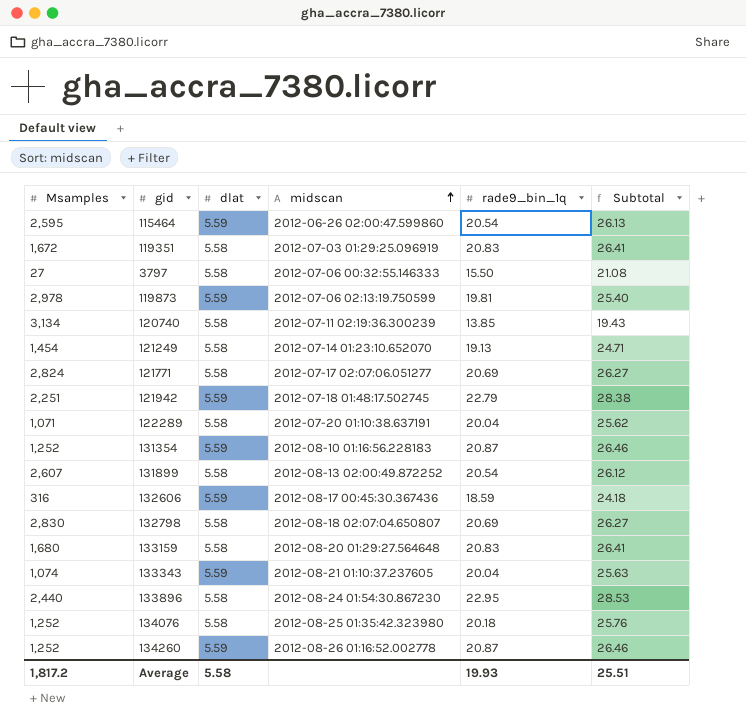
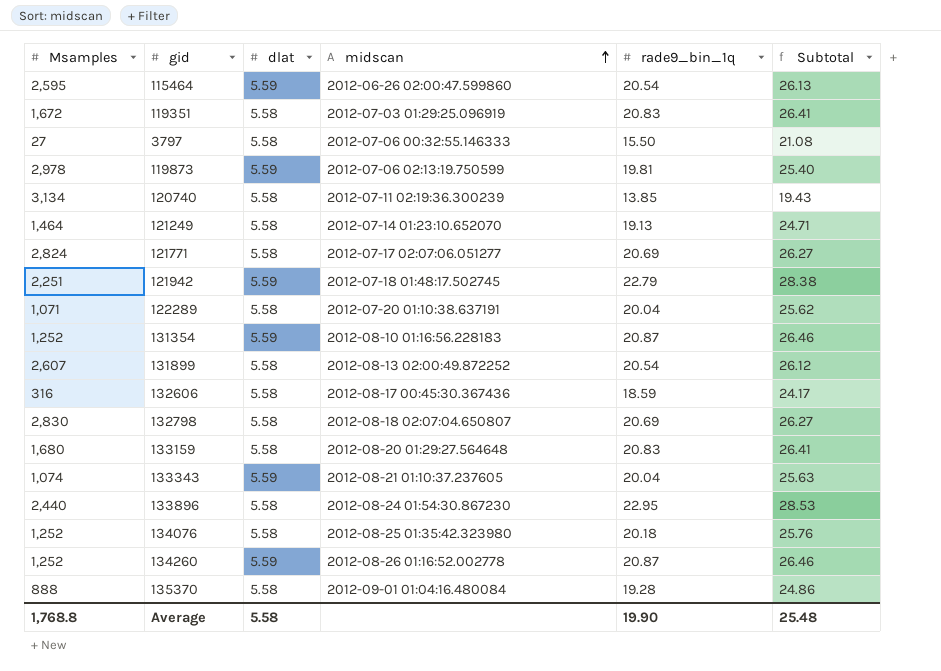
121249 | Msamples: 1,454 -> 1,464
132606 | dlat: 5.59 -> 5.58
132606 | Subtotal: 24.18 -> 24.17
row 135370: none -> 888 | 5.58 | 2012-09-01 01:04:16.480084 | 19.28 | 24.86
Average | Msamples: 1,817.2 -> 1,768.8
Average | rade9_bin_1q: 19.93 -> 19.90
Average | Subtotal: 25.51 -> 25.48

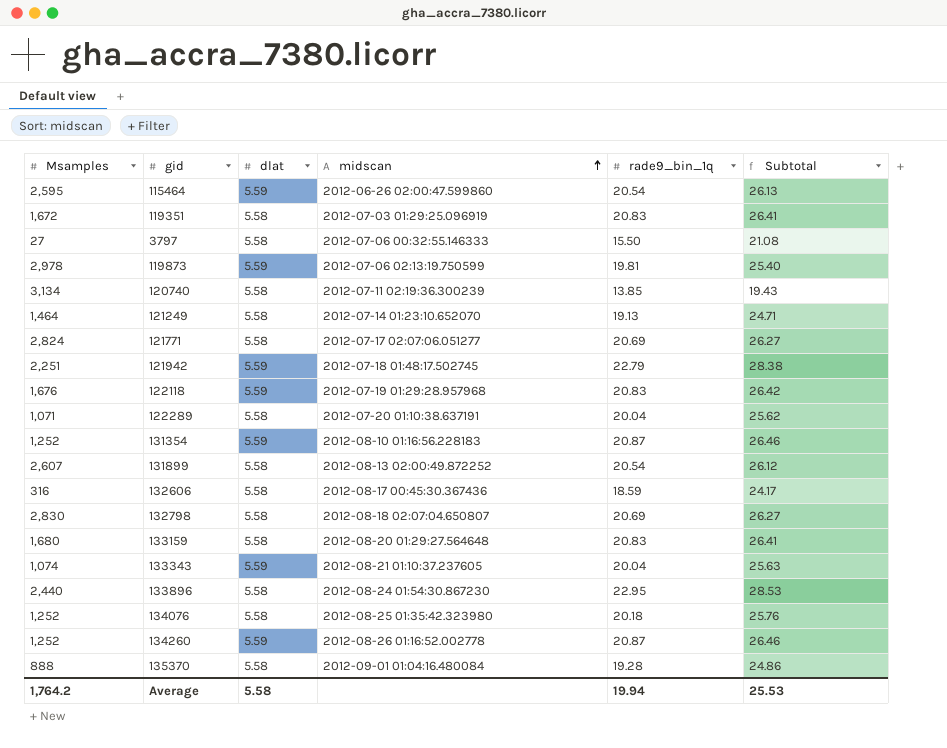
row 122118: none -> 1,676 | 5.59 | 2012-07-19 01:29:28.957968 | 20.83 | 26.42
Average | Msamples: 1,768.8 -> 1,764.2
Average | rade9_bin_1q: 19.90 -> 19.94
Average | Subtotal: 25.48 -> 25.53

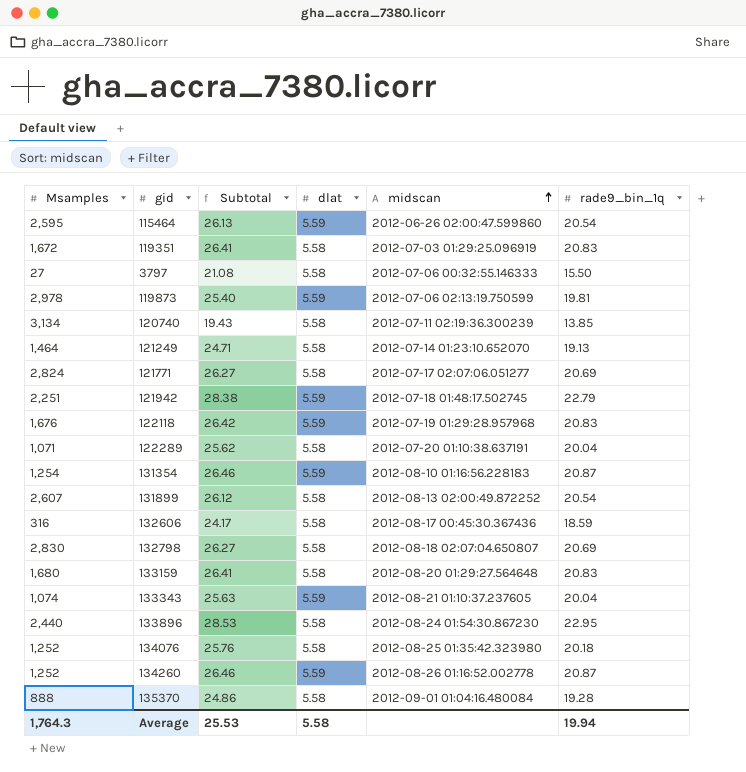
column Subtotal | position: 6 -> 3
131354 | Msamples: 1,252 -> 1,254
Average | Msamples: 1,764.2 -> 1,764.3

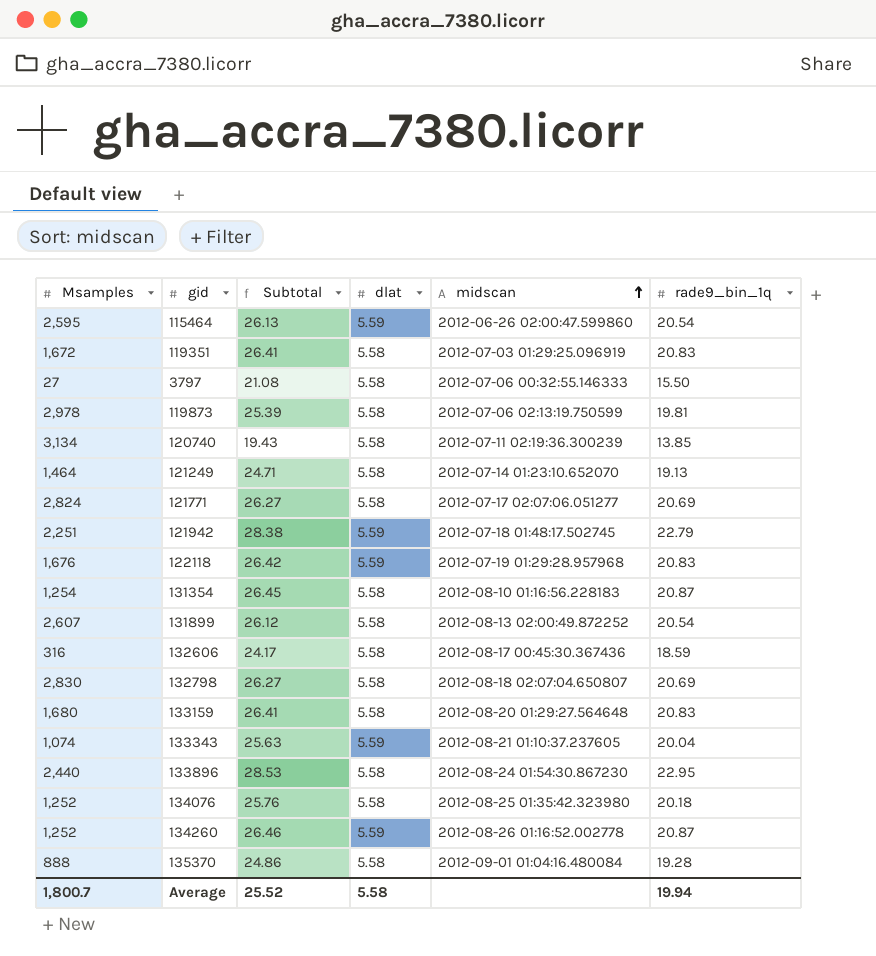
row 122289: 1,071 | 25.62 | 5.58 | 2012-07-20 01:10:38.637191 | 20.04 -> none
119873 | Subtotal: 25.40 -> 25.39
119873 | dlat: 5.59 -> 5.58
131354 | Subtotal: 26.46 -> 26.45
131354 | dlat: 5.59 -> 5.58
Average | Msamples: 1,764.3 -> 1,800.7
Average | Subtotal: 25.53 -> 25.52

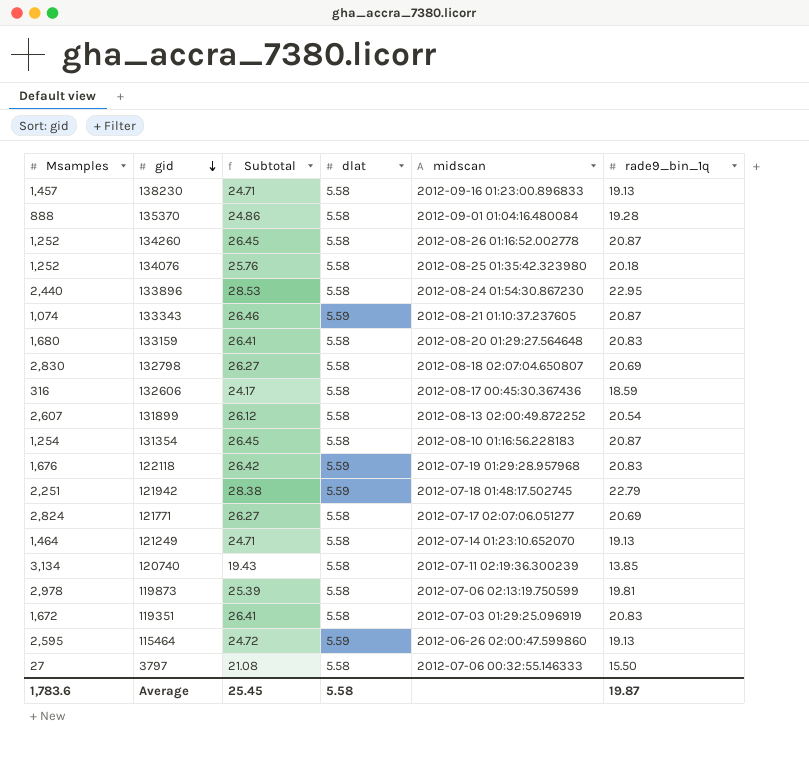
row order: midscan ascending -> gid descending
row 138230: none -> 1,457 | 24.71 | 5.58 | 2012-09-16 01:23:00.896833 | 19.13
134260 | Subtotal: 26.46 -> 26.45
134260 | dlat: 5.59 -> 5.58
133343 | Subtotal: 25.63 -> 26.46
133343 | rade9_bin_1q: 20.04 -> 20.87
115464 | Subtotal: 26.13 -> 24.72
115464 | rade9_bin_1q: 20.54 -> 19.13
Average | Msamples: 1,800.7 -> 1,783.6
Average | Subtotal: 25.52 -> 25.45
Average | rade9_bin_1q: 19.94 -> 19.87

